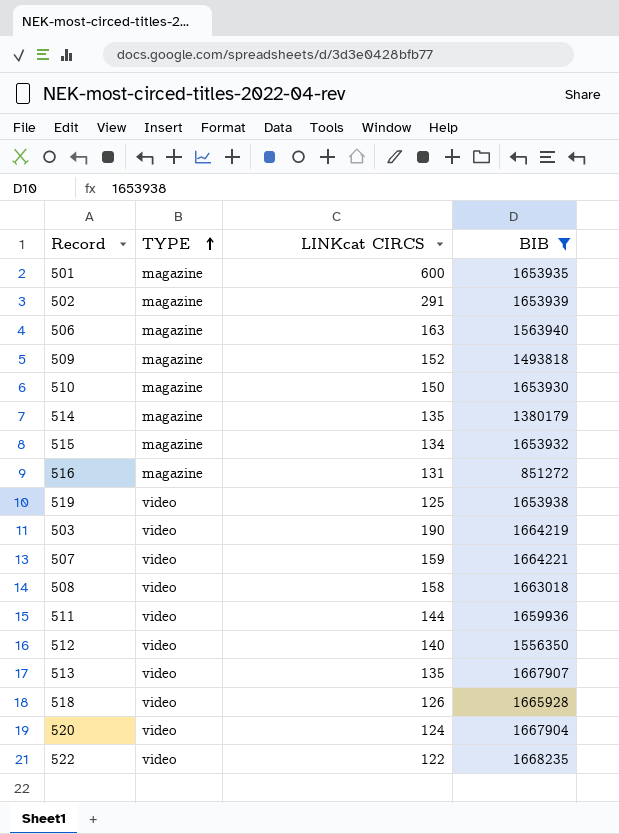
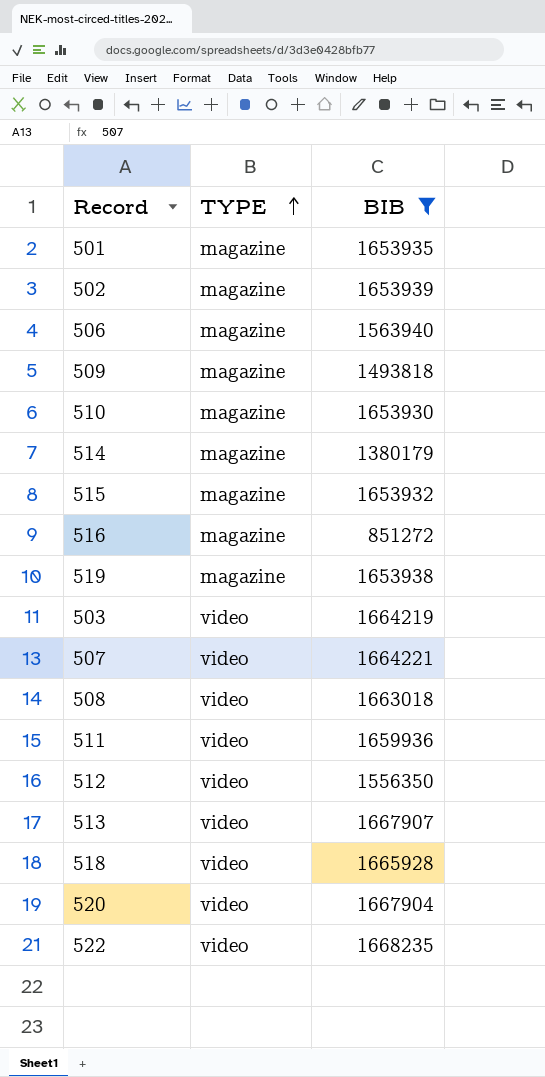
column LINKcat CIRCS | position: 3 -> none
519 | TYPE: video -> magazine

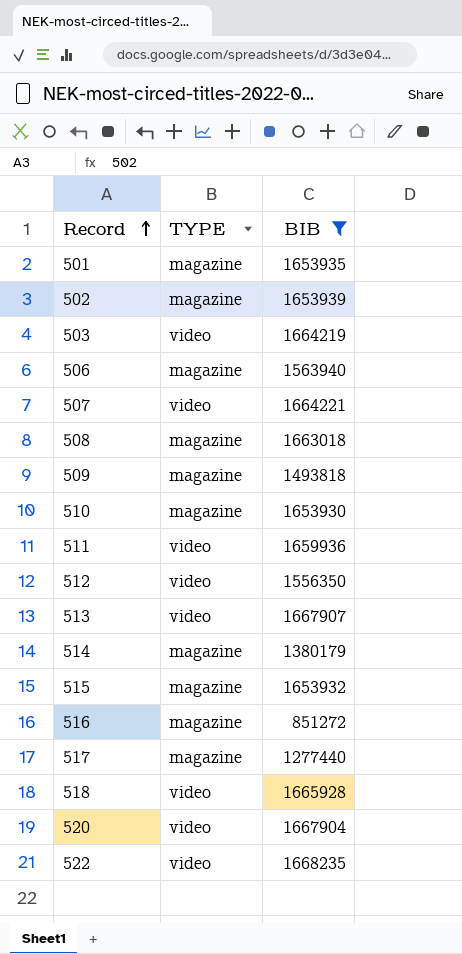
row order: TYPE ascending -> Record ascending
row 519: magazine | 1653938 -> none
508 | TYPE: video -> magazine
row 517: none -> magazine | 1277440

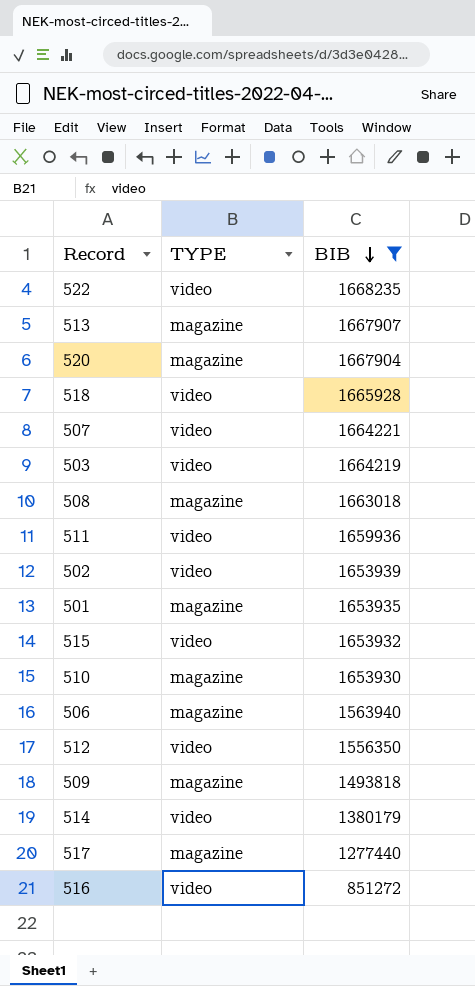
row order: Record ascending -> BIB descending
513 | TYPE: video -> magazine
520 | TYPE: video -> magazine
502 | TYPE: magazine -> video
515 | TYPE: magazine -> video
514 | TYPE: magazine -> video
516 | TYPE: magazine -> video

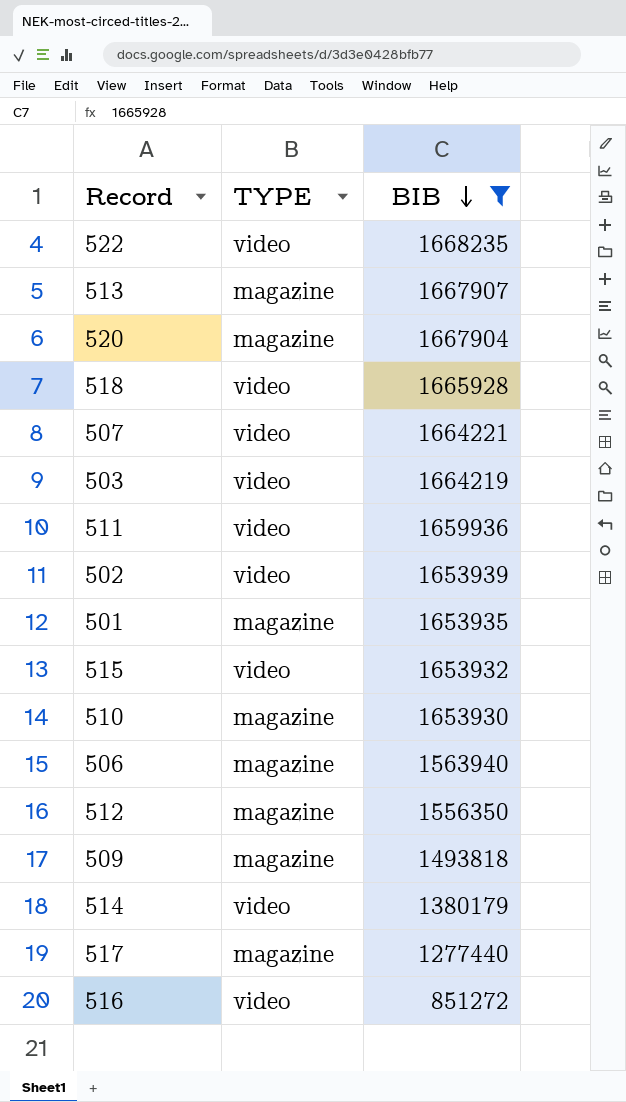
row 508: magazine | 1663018 -> none
512 | TYPE: video -> magazine

